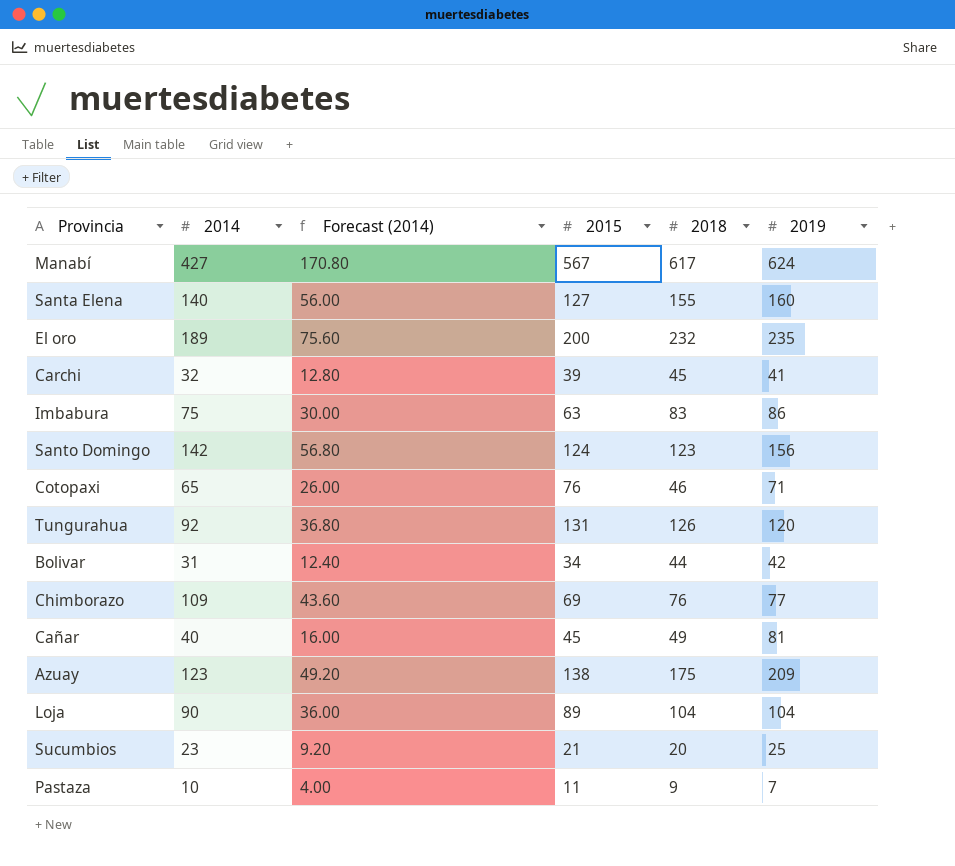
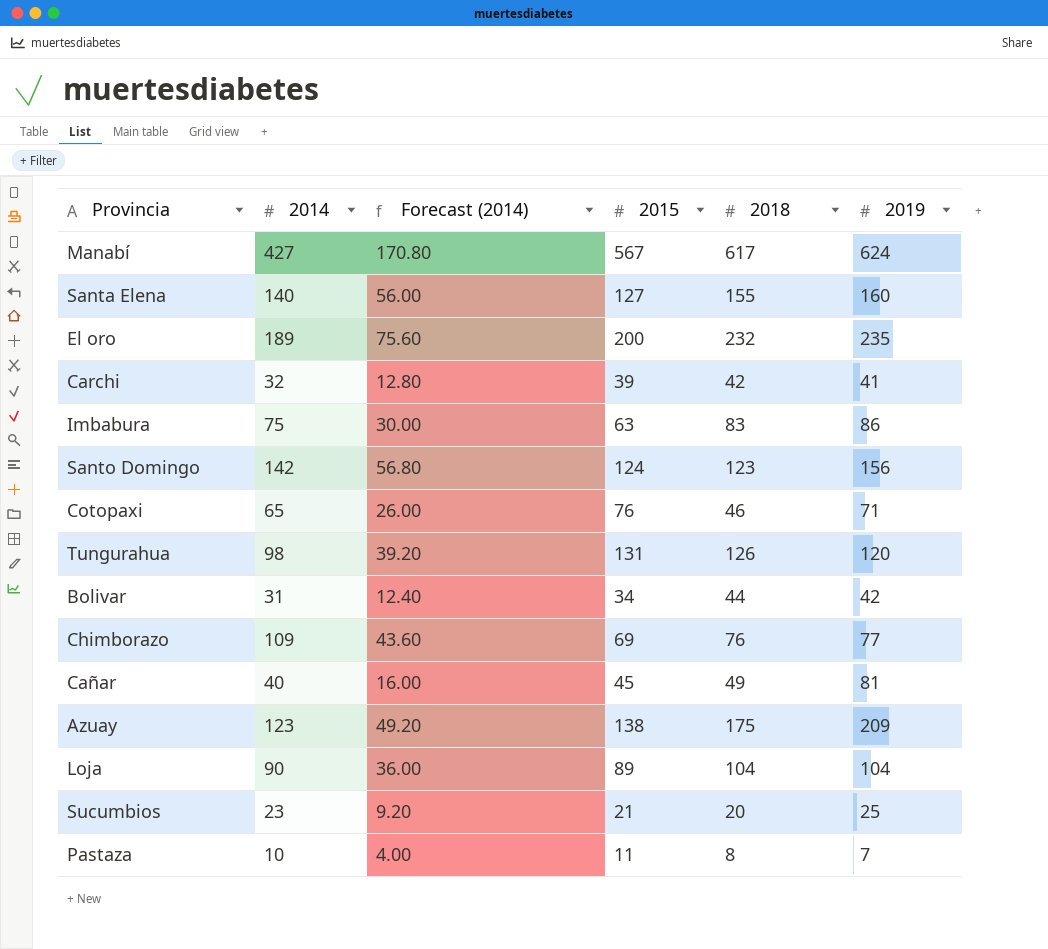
Carchi | 2018: 45 -> 42
Tungurahua | 2014: 92 -> 98
Tungurahua | Forecast (2014): 36.80 -> 39.20
Pastaza | 2018: 9 -> 8

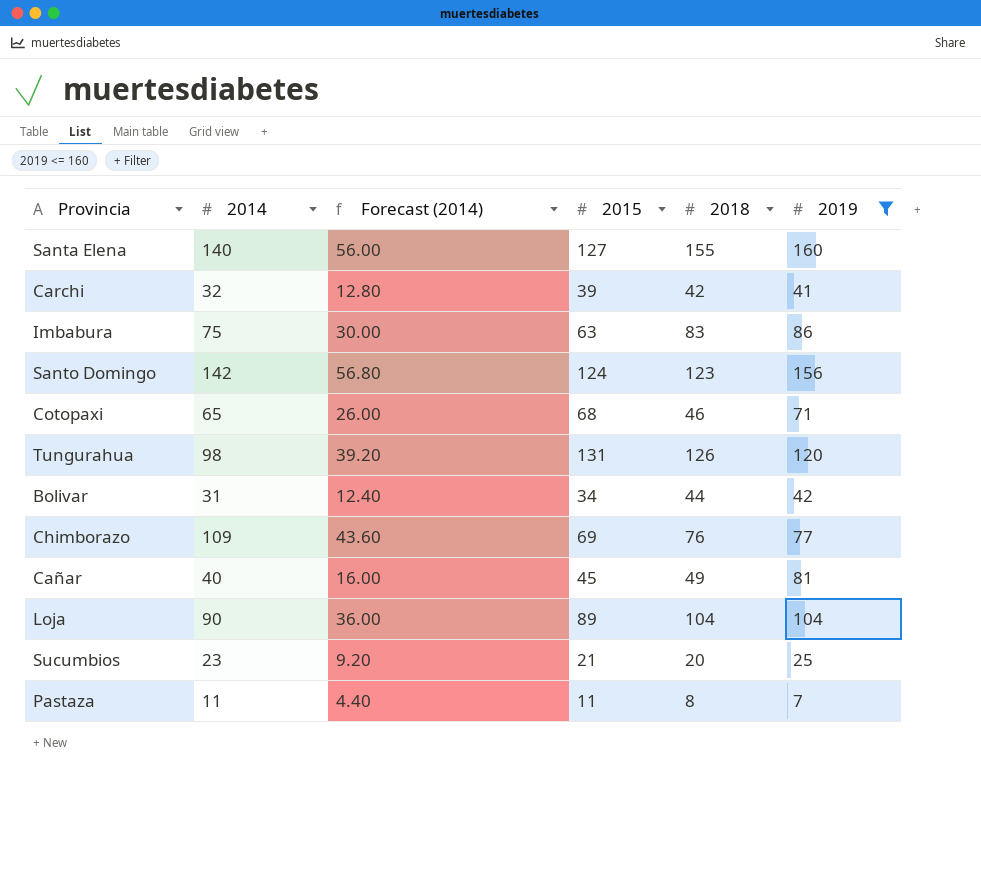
filter: none -> 2019 <= 160
Cotopaxi | 2015: 76 -> 68
Pastaza | 2014: 10 -> 11
Pastaza | Forecast (2014): 4.00 -> 4.40

